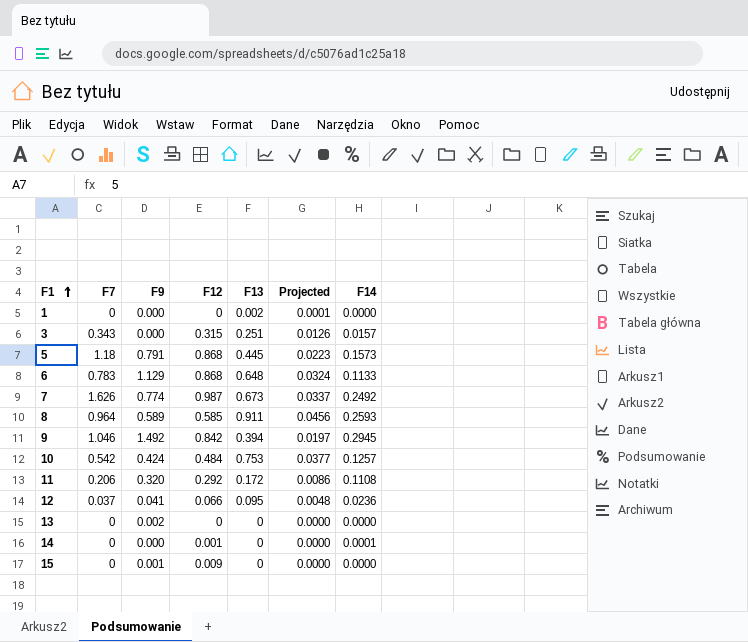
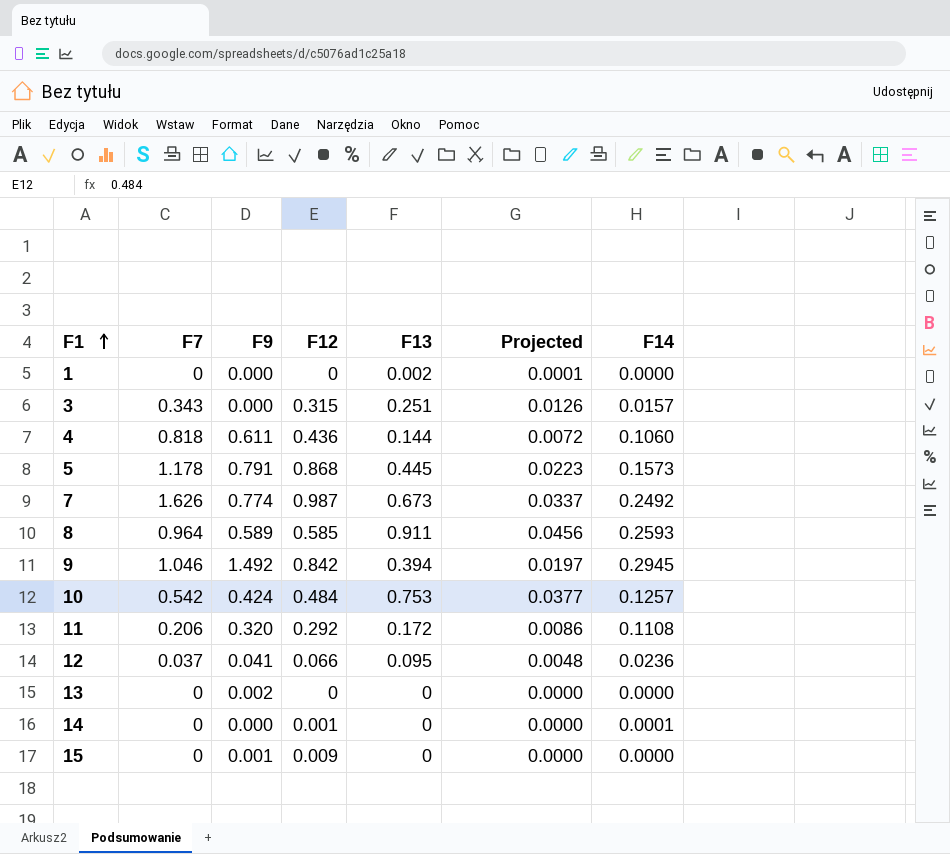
row 6: 0.783 | 1.129 | 0.868 | 0.648 | 0.0324 | 0.1133 -> none
row 4: none -> 0.818 | 0.611 | 0.436 | 0.144 | 0.0072 | 0.1060
5 | F7: 1.18 -> 1.178

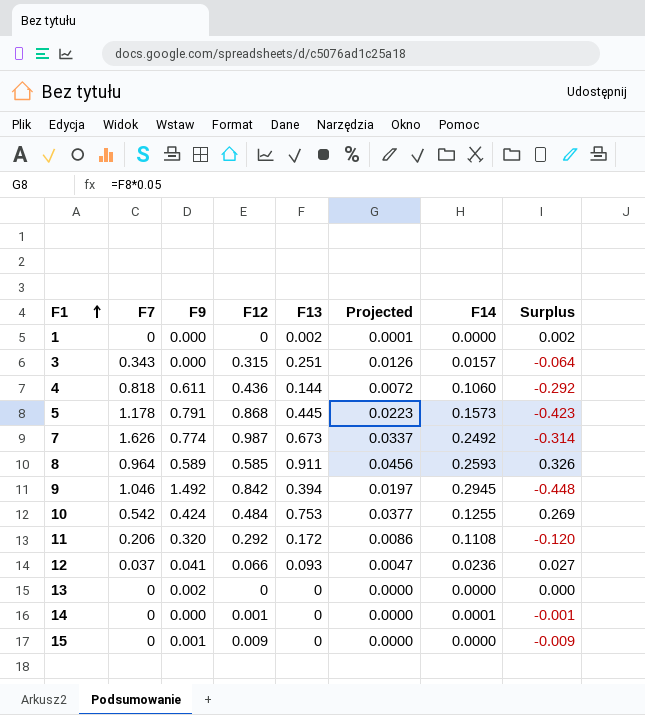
column Surplus | formula: none -> [F13] - [F12]
10 | F14: 0.1257 -> 0.1255
12 | F13: 0.095 -> 0.093
12 | Projected: 0.0048 -> 0.0047

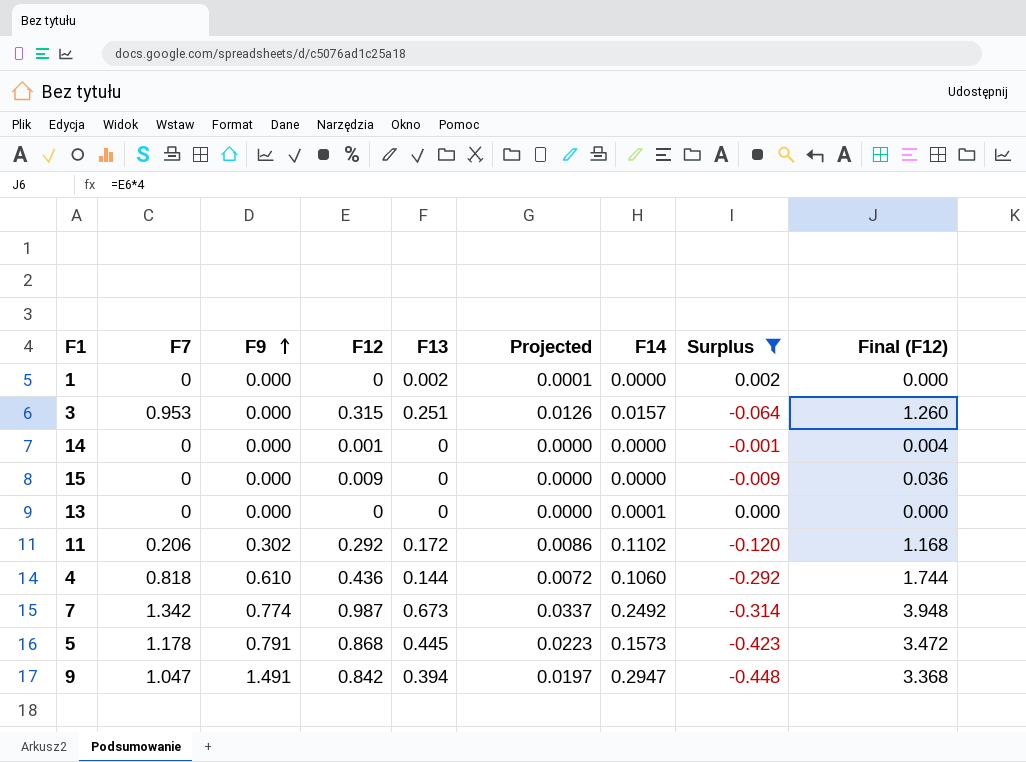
filter: none -> Surplus <= 0.002
row order: F1 ascending -> F9 ascending
column Final (F12) | formula: none -> [F12] * 4
3 | F7: 0.343 -> 0.953
14 | F14: 0.0001 -> 0.0000
15 | F9: 0.001 -> 0.000
13 | F9: 0.002 -> 0.000
13 | F14: 0.0000 -> 0.0001
11 | F9: 0.320 -> 0.302
11 | F14: 0.1108 -> 0.1102
4 | F9: 0.611 -> 0.610
7 | F7: 1.626 -> 1.342
9 | F7: 1.046 -> 1.047
9 | F9: 1.492 -> 1.491
9 | F14: 0.2945 -> 0.2947

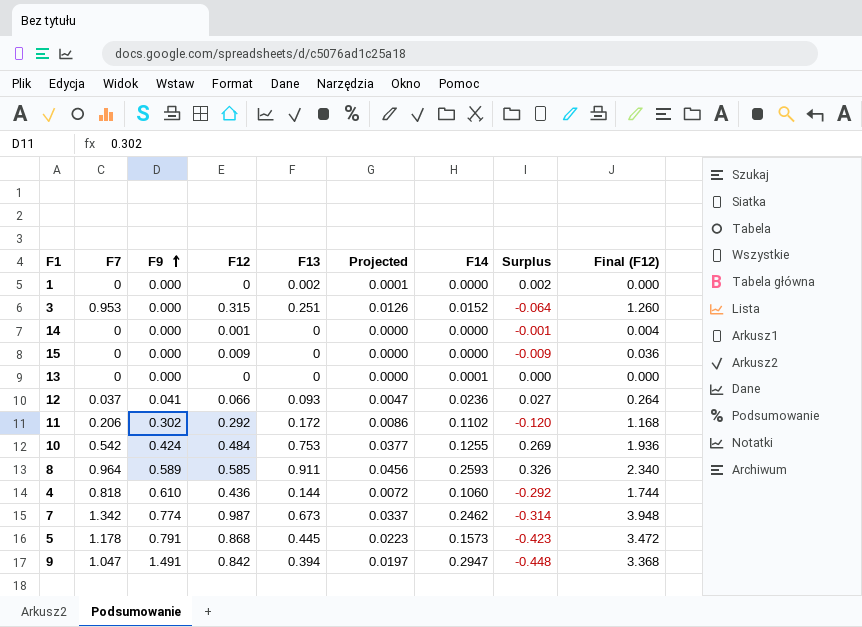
filter: Surplus <= 0.002 -> none
3 | F14: 0.0157 -> 0.0152
7 | F14: 0.2492 -> 0.2462

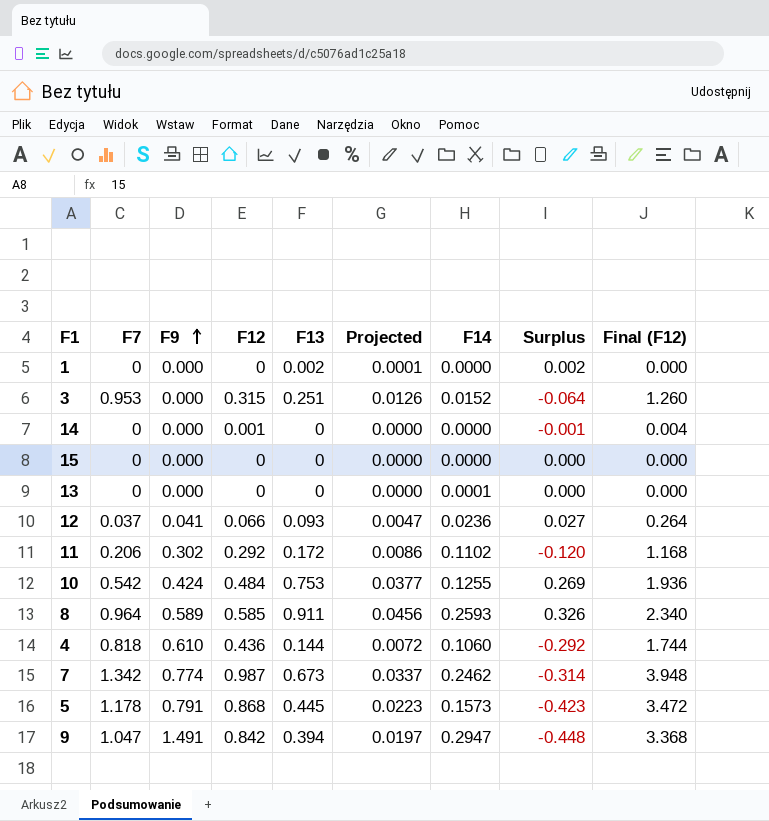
15 | F12: 0.009 -> 0
15 | Surplus: -0.009 -> 0.000
15 | Final (F12): 0.036 -> 0.000

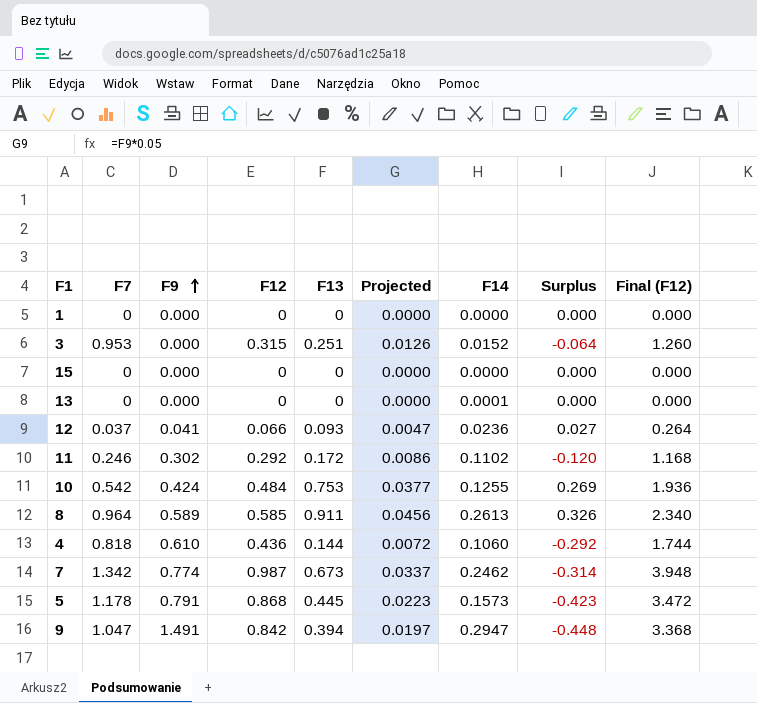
row 14: 0 | 0.000 | 0.001 | 0 | 0.0000 | 0.0000 | -0.001 | 0.004 -> none
1 | F13: 0.002 -> 0
1 | Projected: 0.0001 -> 0.0000
1 | Surplus: 0.002 -> 0.000
11 | F7: 0.206 -> 0.246
8 | F14: 0.2593 -> 0.2613

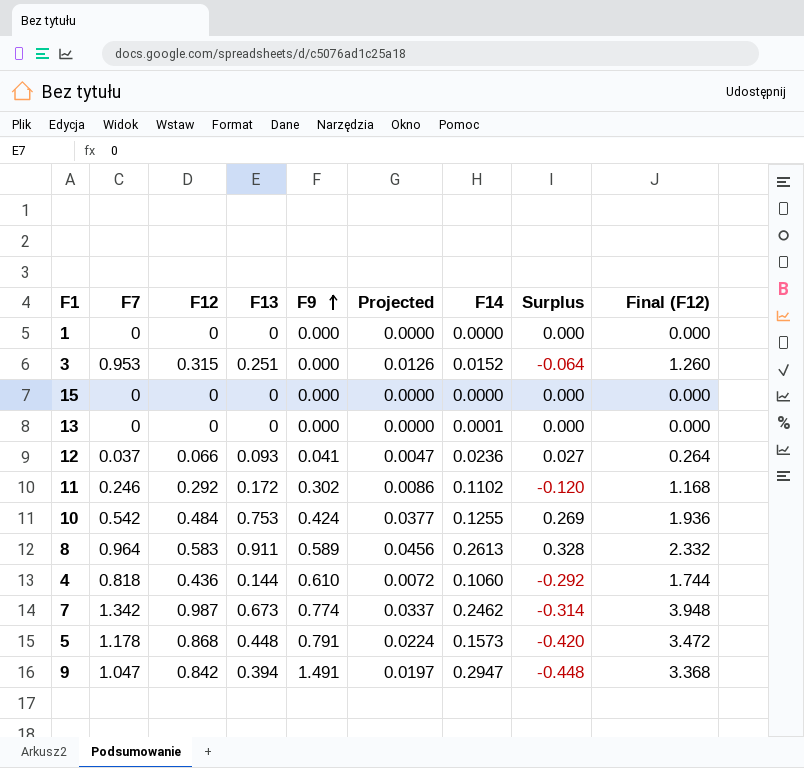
column F9 | position: 3 -> 5
8 | F12: 0.585 -> 0.583
8 | Surplus: 0.326 -> 0.328
8 | Final (F12): 2.340 -> 2.332
5 | F13: 0.445 -> 0.448
5 | Projected: 0.0223 -> 0.0224
5 | Surplus: -0.423 -> -0.420

